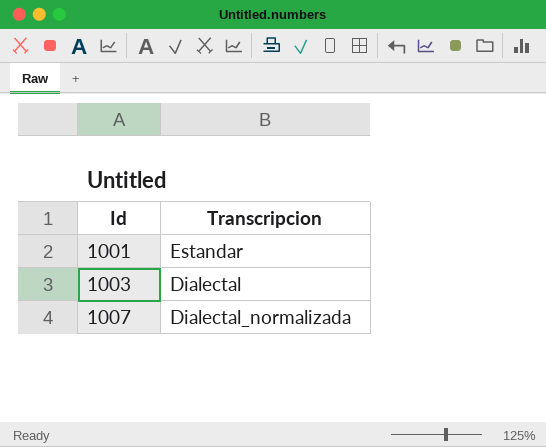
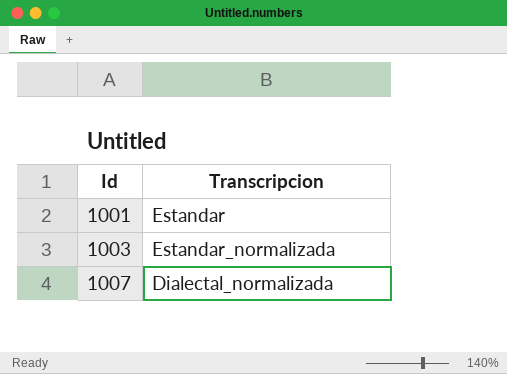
1003 | Transcripcion: Dialectal -> Estandar_normalizada

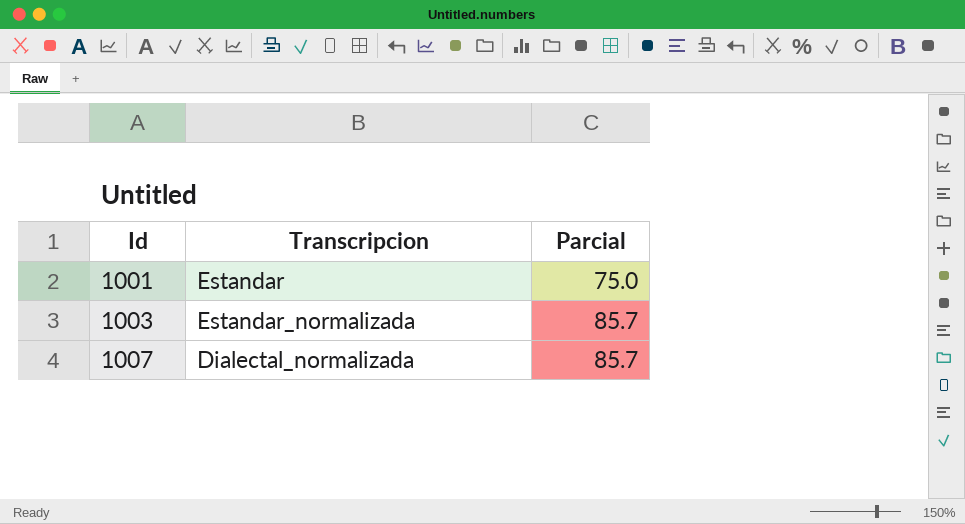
column Parcial | position: none -> 3

